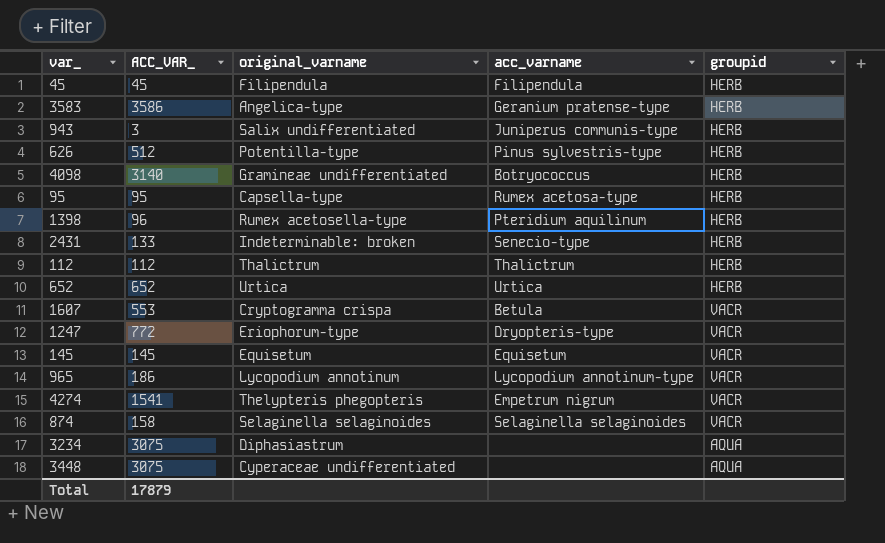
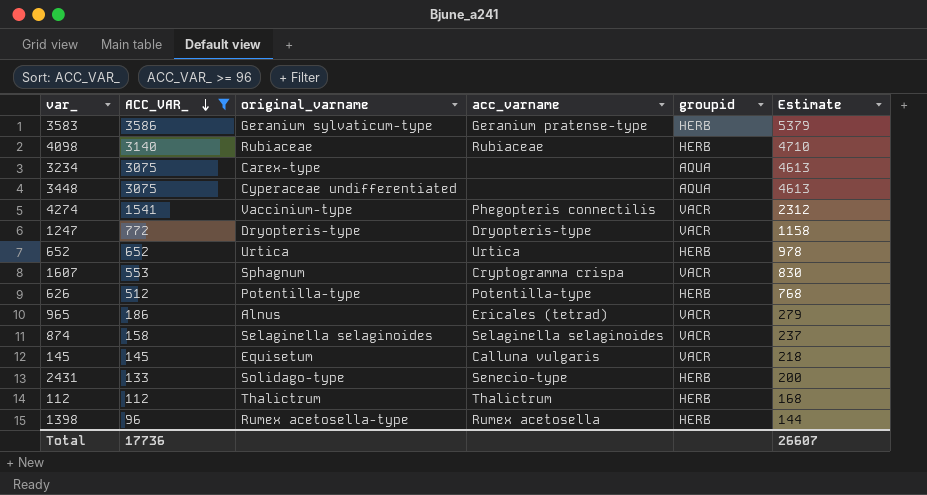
filter: none -> ACC_VAR_ >= 96
row order: none -> ACC_VAR_ descending
column Estimate | formula: none -> [ACC_VAR_] * 1.5
3583 | original_varname: Angelica-type -> Geranium sylvaticum-type
4098 | original_varname: Gramineae undifferentiated -> Rubiaceae
4098 | acc_varname: Botryococcus -> Rubiaceae
3234 | original_varname: Diphasiastrum -> Carex-type
4274 | original_varname: Thelypteris phegopteris -> Vaccinium-type
4274 | acc_varname: Empetrum nigrum -> Phegopteris connectilis
1247 | original_varname: Eriophorum-type -> Dryopteris-type
1607 | original_varname: Cryptogramma crispa -> Sphagnum
1607 | acc_varname: Betula -> Cryptogramma crispa
626 | acc_varname: Pinus sylvestris-type -> Potentilla-type
965 | original_varname: Lycopodium annotinum -> Alnus
965 | acc_varname: Lycopodium annotinum-type -> Ericales (tetrad)
145 | acc_varname: Equisetum -> Calluna vulgaris
2431 | original_varname: Indeterminable: broken -> Solidago-type
1398 | acc_varname: Pteridium aquilinum -> Rumex acetosella
Total | ACC_VAR_: 17879 -> 17736

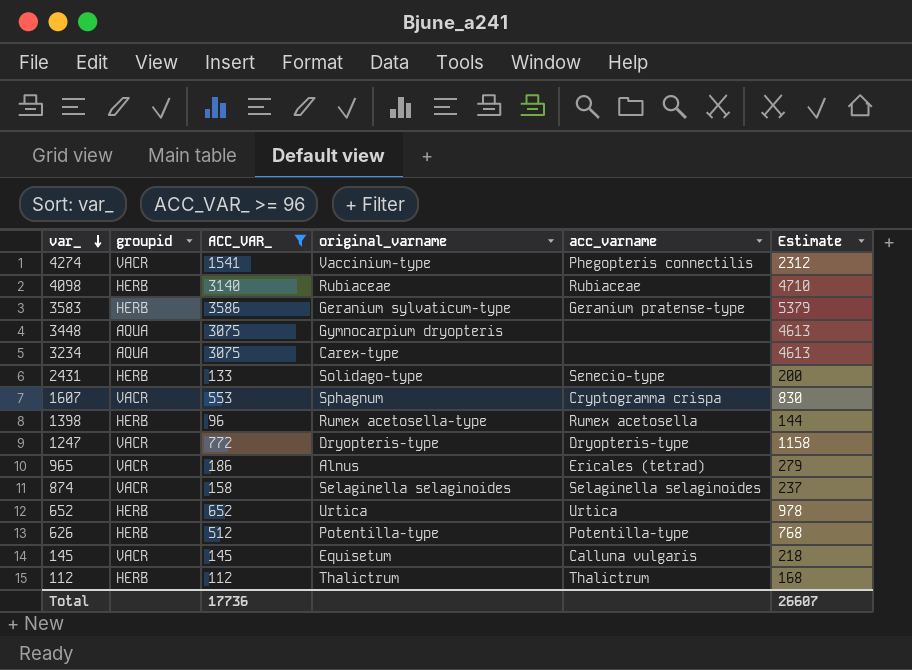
row order: ACC_VAR_ descending -> var_ descending
column groupid | position: 5 -> 2
3448 | original_varname: Cyperaceae undifferentiated -> Gymnocarpium dryopteris

